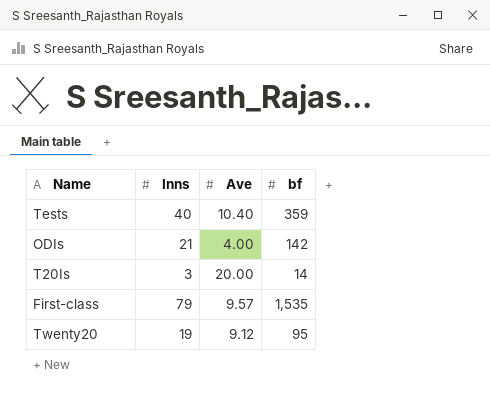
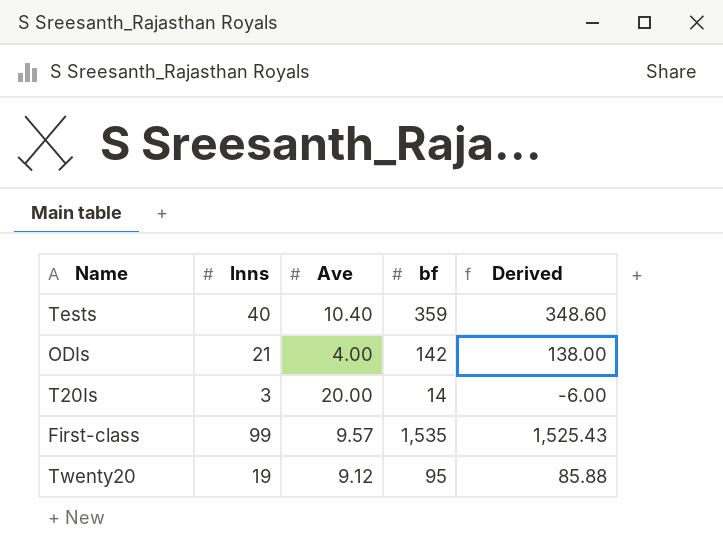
column Derived | formula: none -> [bf] - [Ave]
First-class | Inns: 79 -> 99

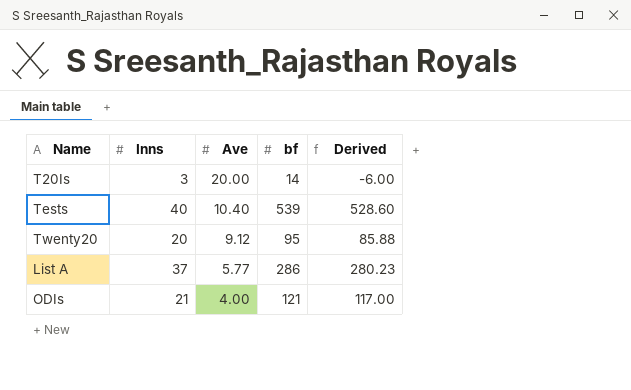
row order: none -> Ave descending
row First-class: 99 | 9.57 | 1,535 | 1,525.43 -> none
Tests | bf: 359 -> 539
Tests | Derived: 348.60 -> 528.60
Twenty20 | Inns: 19 -> 20
row List A: none -> 37 | 5.77 | 286 | 280.23
ODIs | bf: 142 -> 121
ODIs | Derived: 138.00 -> 117.00

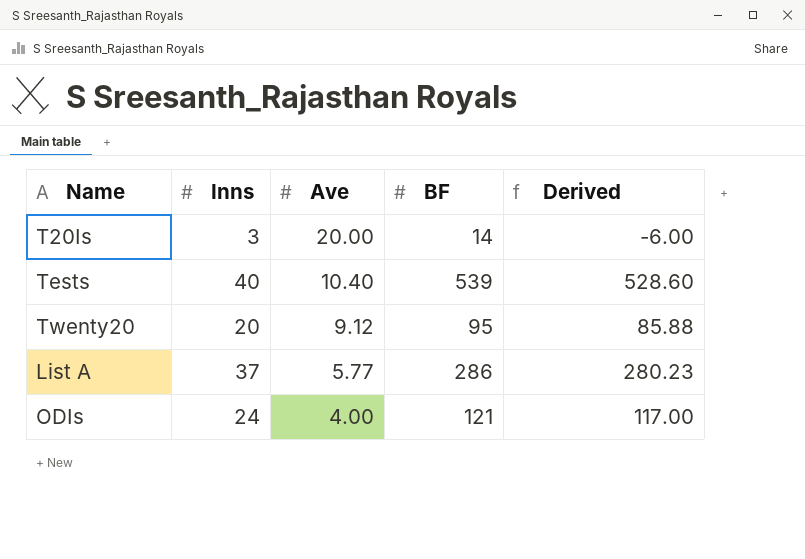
column name: bf -> BF
ODIs | Inns: 21 -> 24

